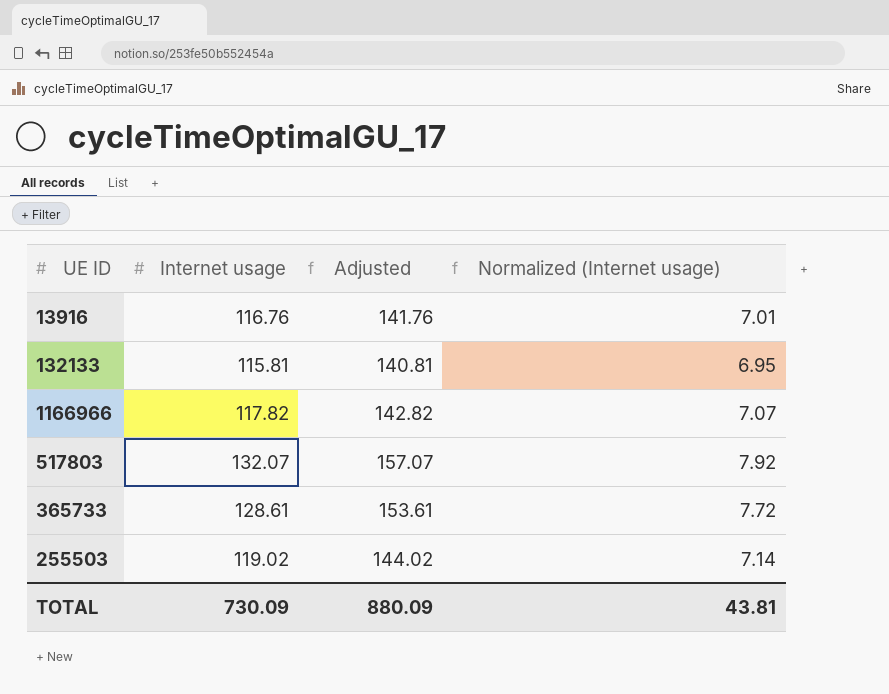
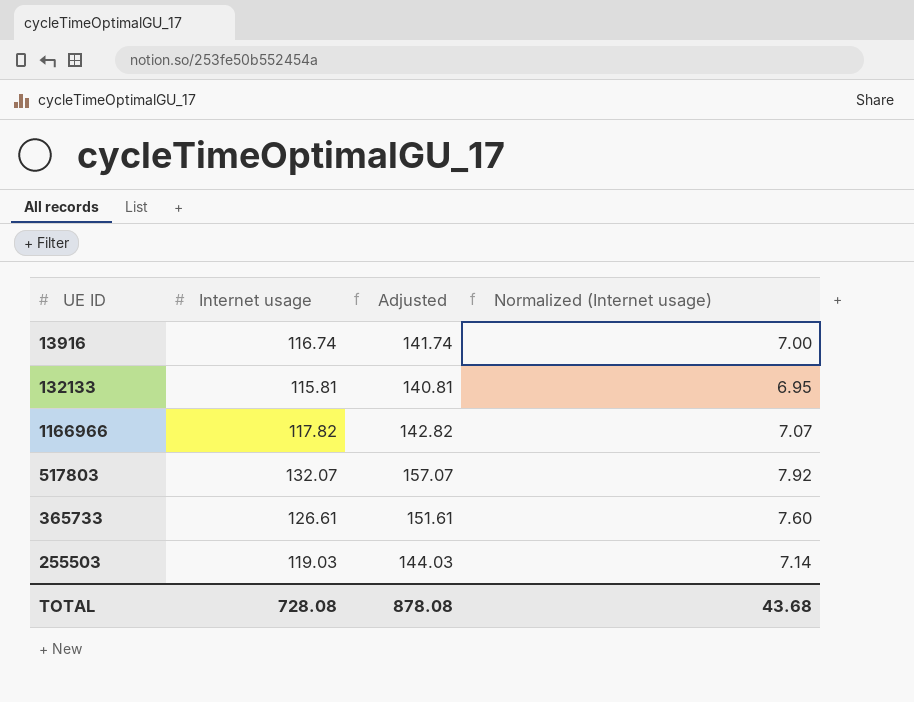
13916 | Internet usage: 116.76 -> 116.74
13916 | Adjusted: 141.76 -> 141.74
13916 | Normalized (Internet usage): 7.01 -> 7.00
365733 | Internet usage: 128.61 -> 126.61
365733 | Adjusted: 153.61 -> 151.61
365733 | Normalized (Internet usage): 7.72 -> 7.60
255503 | Internet usage: 119.02 -> 119.03
255503 | Adjusted: 144.02 -> 144.03
TOTAL | Internet usage: 730.09 -> 728.08
TOTAL | Adjusted: 880.09 -> 878.08
TOTAL | Normalized (Internet usage): 43.81 -> 43.68

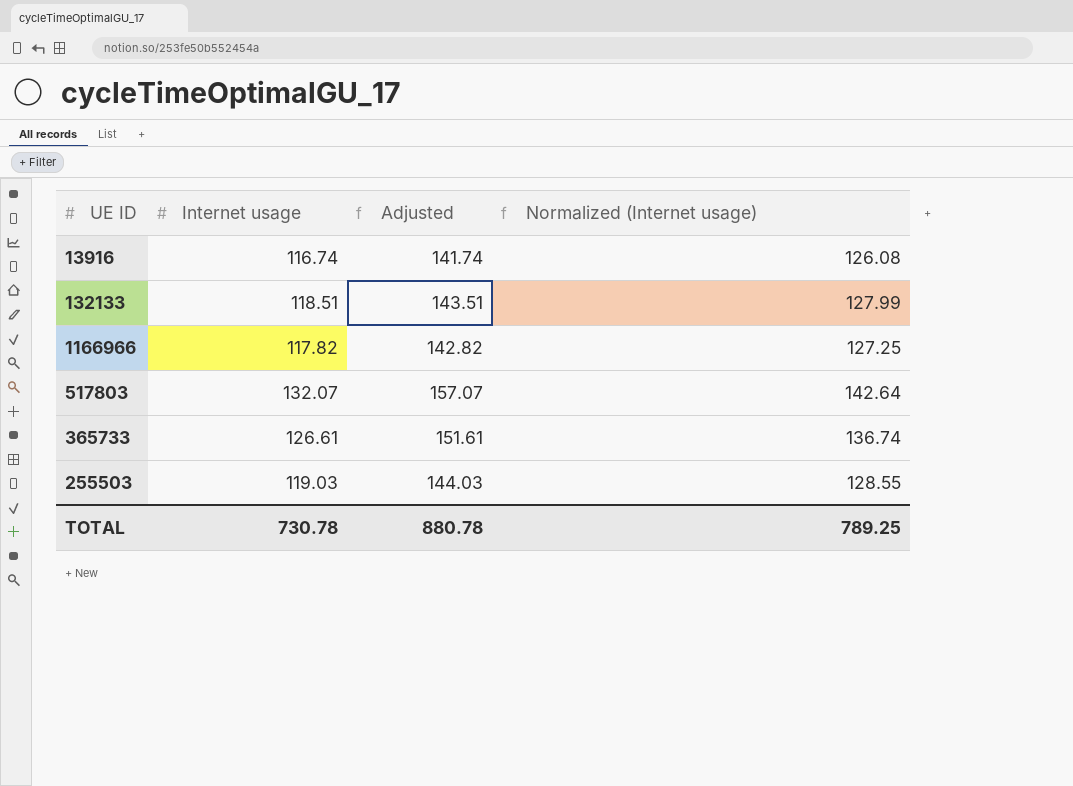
column Normalized (Internet usage) | formula: [Internet usage] * 0.06 -> [Internet usage] * 1.08
132133 | Internet usage: 115.81 -> 118.51
132133 | Adjusted: 140.81 -> 143.51
TOTAL | Internet usage: 728.08 -> 730.78
TOTAL | Adjusted: 878.08 -> 880.78
TOTAL | Normalized (Internet usage): 43.68 -> 789.25

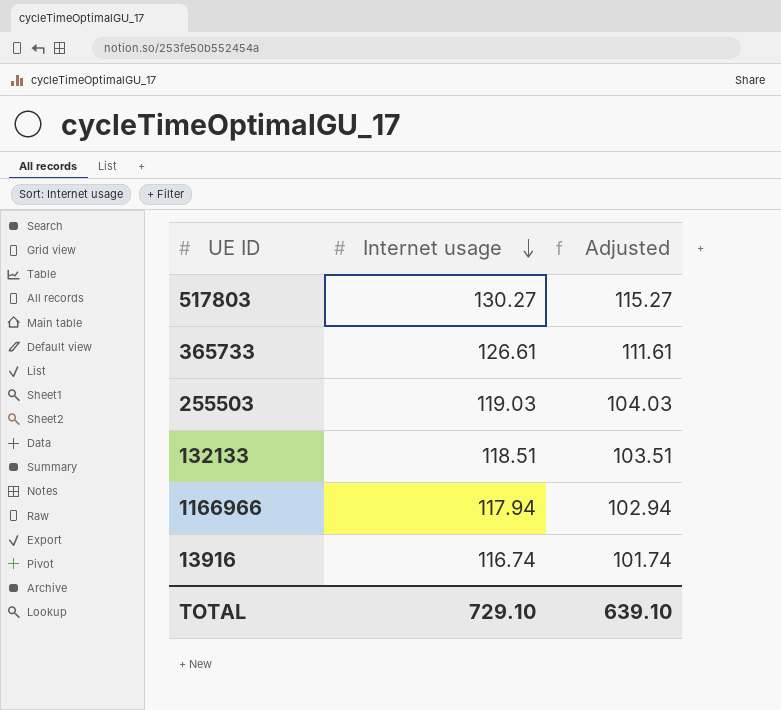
row order: none -> Internet usage descending
column Normalized (Internet usage) | formula: [Internet usage] * 1.08 -> none
column Adjusted | formula: [Internet usage] + 25 -> [Internet usage] - 15
517803 | Internet usage: 132.07 -> 130.27
1166966 | Internet usage: 117.82 -> 117.94
TOTAL | Internet usage: 730.78 -> 729.10
TOTAL | Adjusted: 880.78 -> 639.10

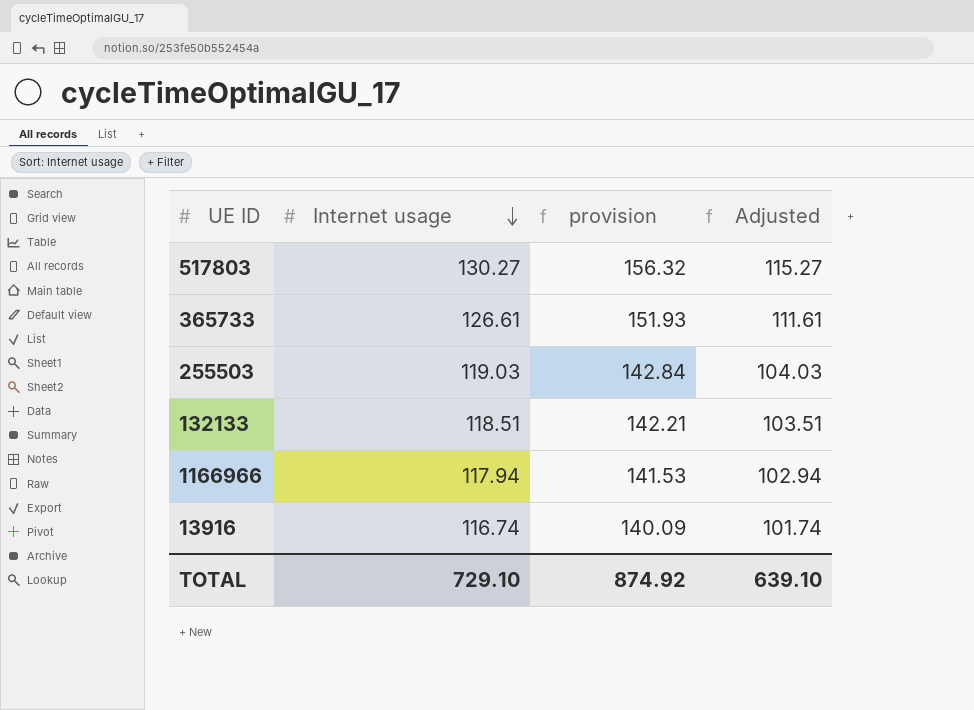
column provision | formula: none -> [Internet usage] * 1.2

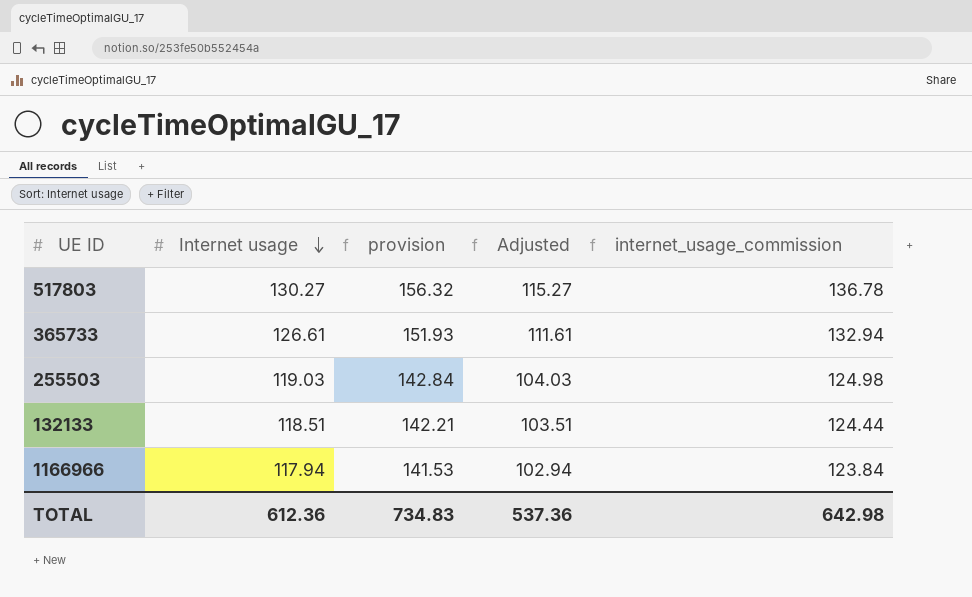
column internet_usage_commission | formula: none -> [Internet usage] * 1.05
row 13916: 116.74 | 140.09 | 101.74 -> none
TOTAL | Internet usage: 729.10 -> 612.36
TOTAL | provision: 874.92 -> 734.83
TOTAL | Adjusted: 639.10 -> 537.36

